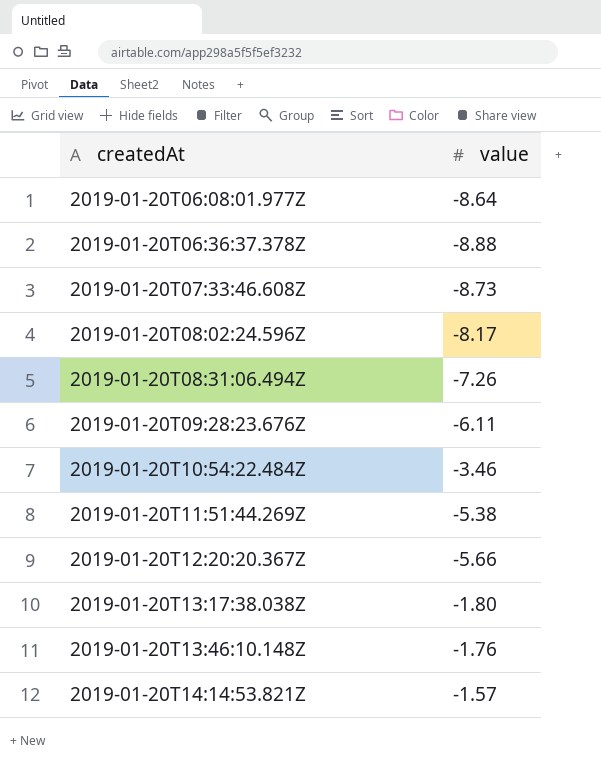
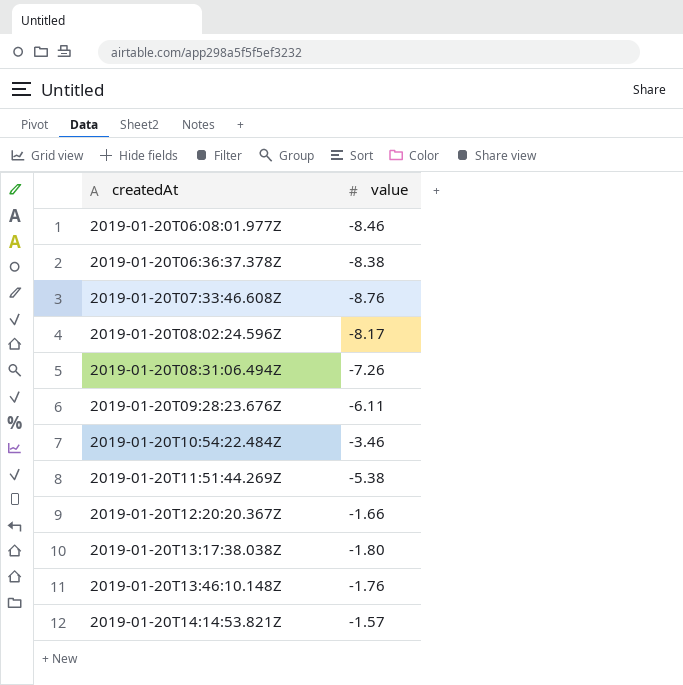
2019-01-20T06:08:01.977Z | value: -8.64 -> -8.46
2019-01-20T06:36:37.378Z | value: -8.88 -> -8.38
2019-01-20T07:33:46.608Z | value: -8.73 -> -8.76
2019-01-20T12:20:20.367Z | value: -5.66 -> -1.66

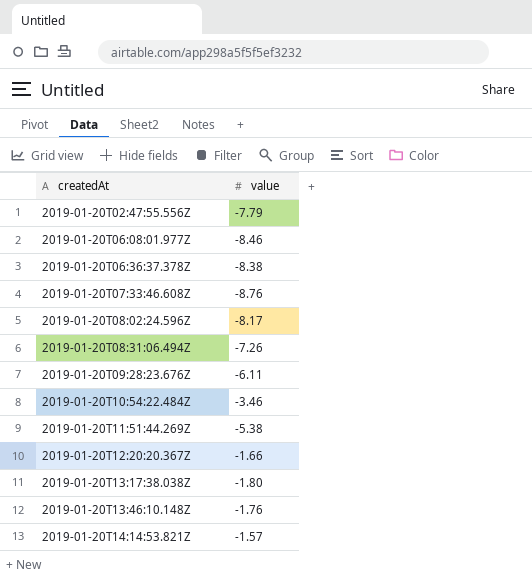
row 2019-01-20T02:47:55.556Z: none -> -7.79

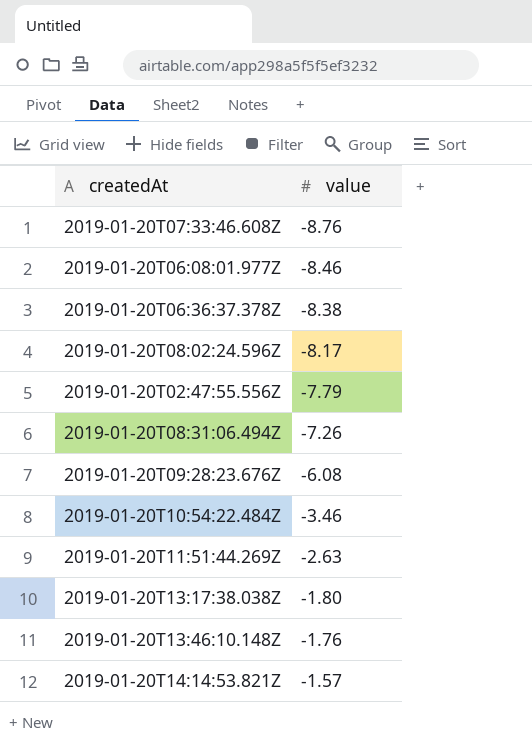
row order: createdAt ascending -> value ascending
row 2019-01-20T12:20:20.367Z: -1.66 -> none
2019-01-20T09:28:23.676Z | value: -6.11 -> -6.08
2019-01-20T11:51:44.269Z | value: -5.38 -> -2.63

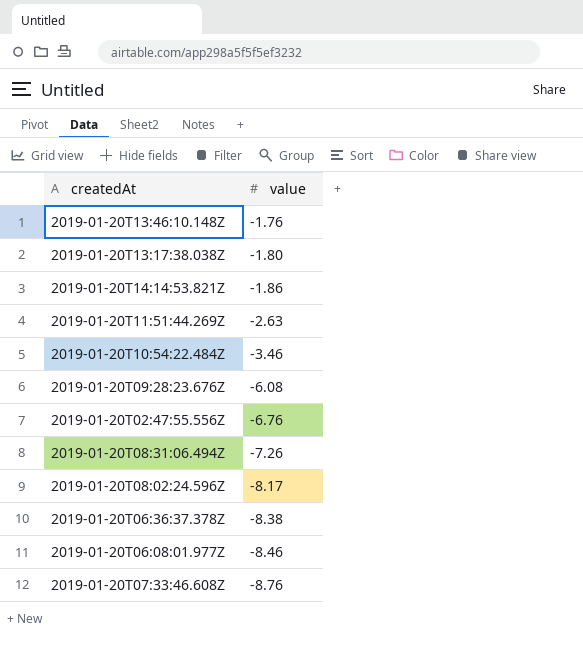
row order: value ascending -> value descending
2019-01-20T14:14:53.821Z | value: -1.57 -> -1.86
2019-01-20T02:47:55.556Z | value: -7.79 -> -6.76

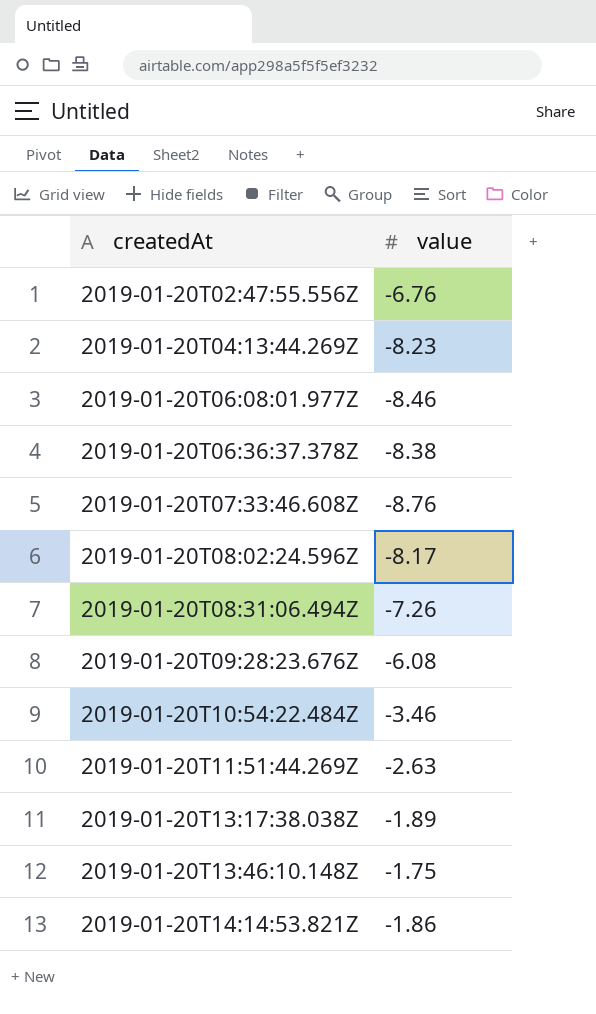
row order: value descending -> createdAt ascending
row 2019-01-20T04:13:44.269Z: none -> -8.23
2019-01-20T13:17:38.038Z | value: -1.80 -> -1.89
2019-01-20T13:46:10.148Z | value: -1.76 -> -1.75

